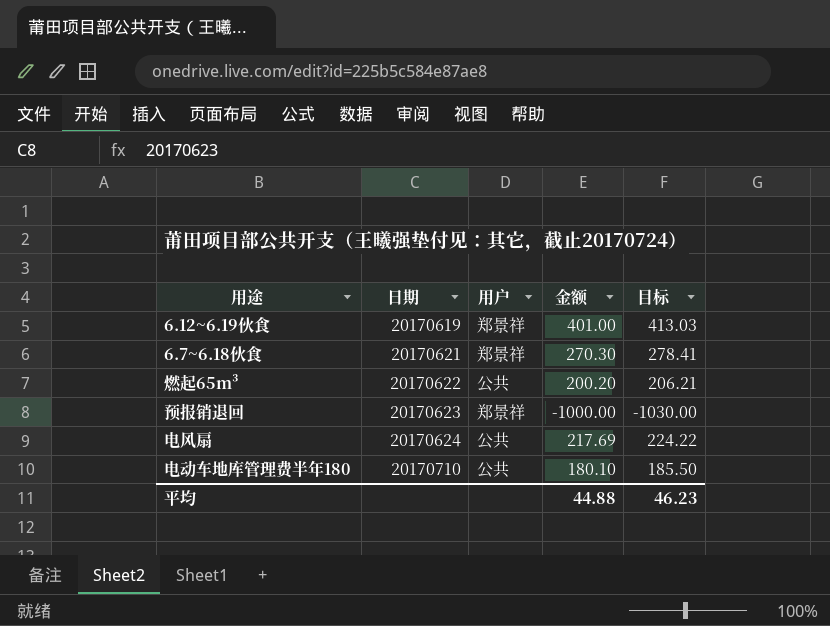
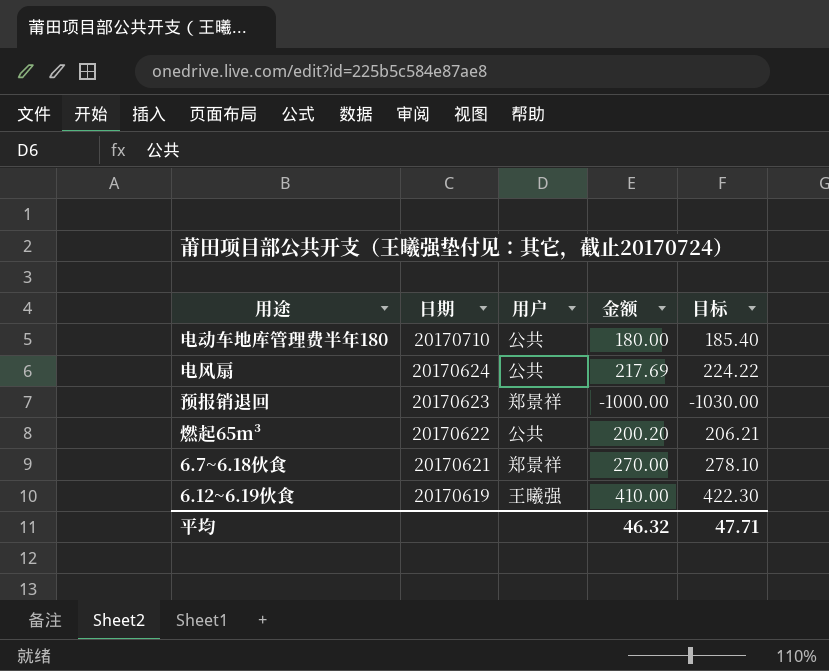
row order: 日期 ascending -> 日期 descending
电动车地库管理费半年180 | 金额: 180.10 -> 180.00
电动车地库管理费半年180 | 目标: 185.50 -> 185.40
6.7~6.18伙食 | 金额: 270.30 -> 270.00
6.7~6.18伙食 | 目标: 278.41 -> 278.10
6.12~6.19伙食 | 用户: 郑景祥 -> 王曦强
6.12~6.19伙食 | 金额: 401.00 -> 410.00
6.12~6.19伙食 | 目标: 413.03 -> 422.30
平均 | 金额: 44.88 -> 46.32
平均 | 目标: 46.23 -> 47.71

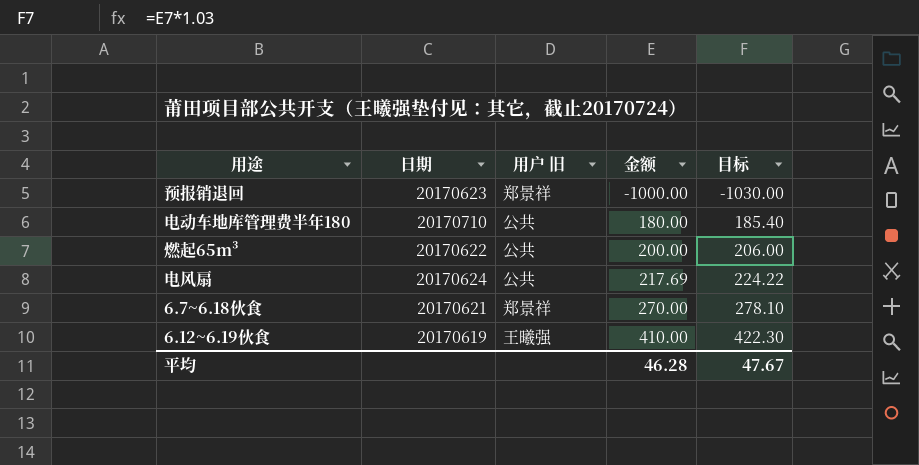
row order: 日期 descending -> 金额 ascending
column name: 用户 -> 用户 旧
燃起65m³ | 金额: 200.20 -> 200.00
燃起65m³ | 目标: 206.21 -> 206.00
平均 | 金额: 46.32 -> 46.28
平均 | 目标: 47.71 -> 47.67

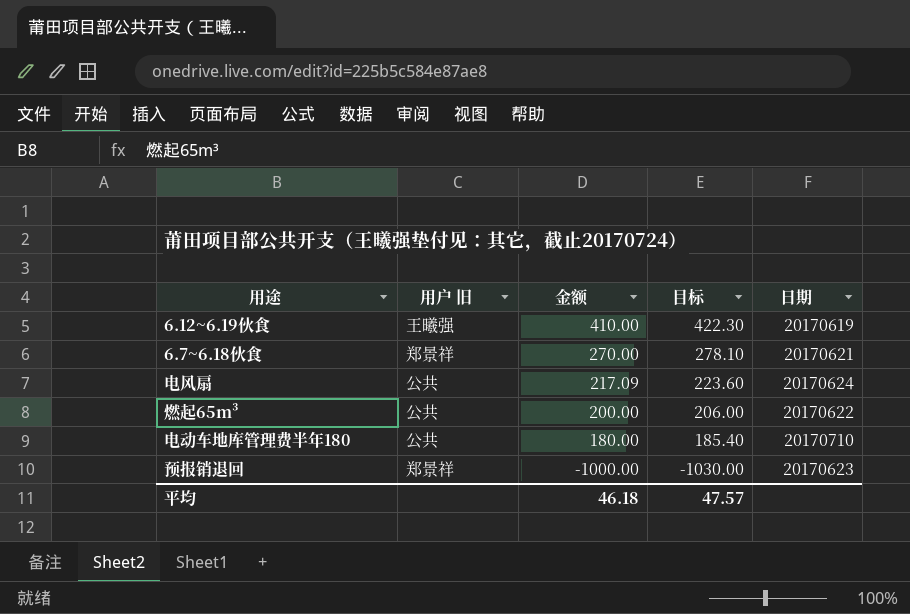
row order: 金额 ascending -> 金额 descending
column 日期 | position: 2 -> 5
电风扇 | 金额: 217.69 -> 217.09
电风扇 | 目标: 224.22 -> 223.60
平均 | 金额: 46.28 -> 46.18
平均 | 目标: 47.67 -> 47.57

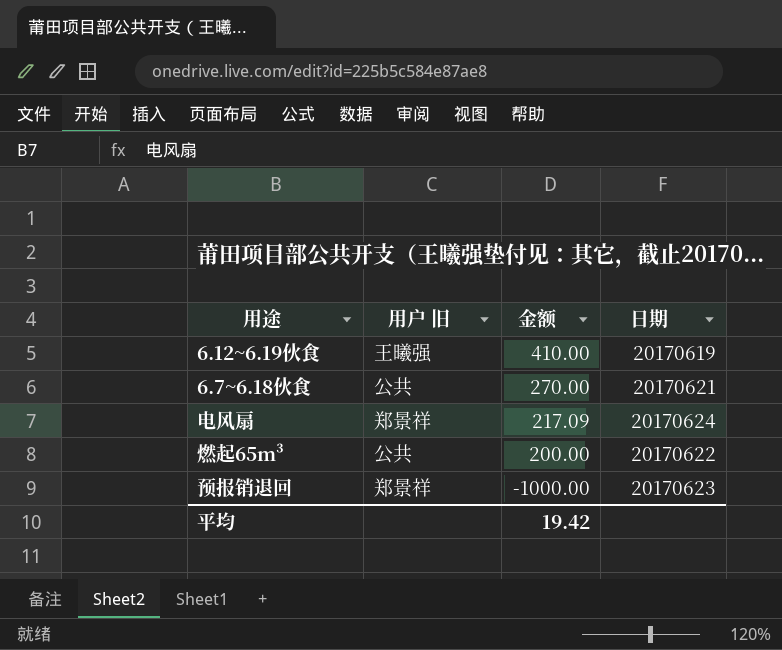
column 目标 | formula: [金额] * 1.03 -> none
row 电动车地库管理费半年180: 公共 | 180.00 | 185.40 | 20170710 -> none
6.7~6.18伙食 | 用户 旧: 郑景祥 -> 公共
电风扇 | 用户 旧: 公共 -> 郑景祥
平均 | 金额: 46.18 -> 19.42

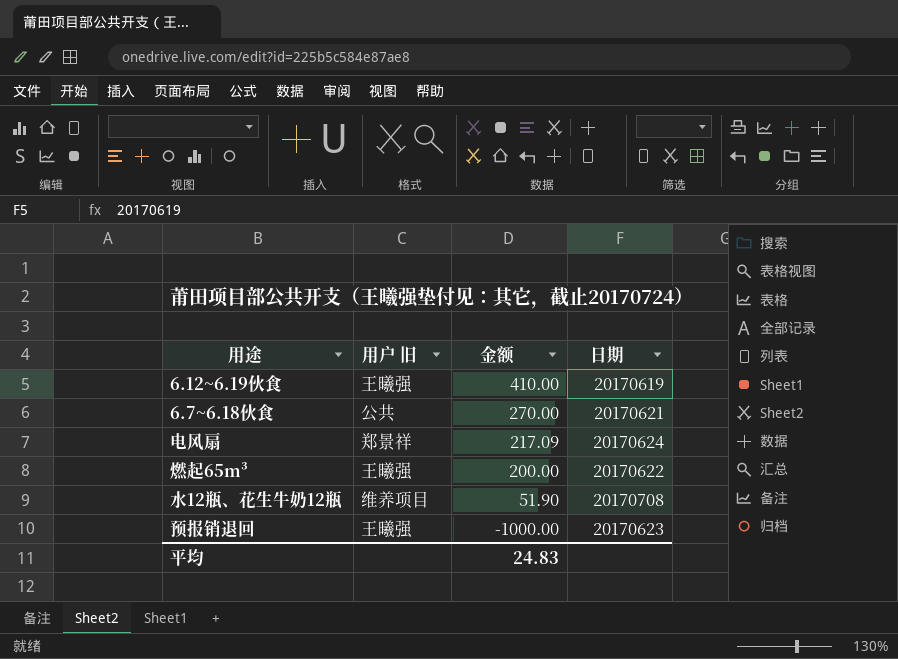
燃起65m³ | 用户 旧: 公共 -> 王曦强
row 水12瓶、花生牛奶12瓶: none -> 维养项目 | 51.90 | 20170708
预报销退回 | 用户 旧: 郑景祥 -> 王曦强
平均 | 金额: 19.42 -> 24.83

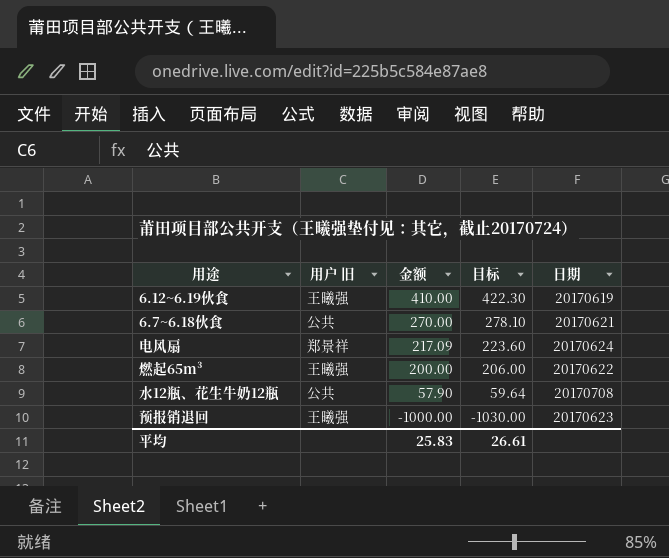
column 目标 | formula: none -> [金额] * 1.03
水12瓶、花生牛奶12瓶 | 用户 旧: 维养项目 -> 公共
水12瓶、花生牛奶12瓶 | 金额: 51.90 -> 57.90
平均 | 金额: 24.83 -> 25.83

